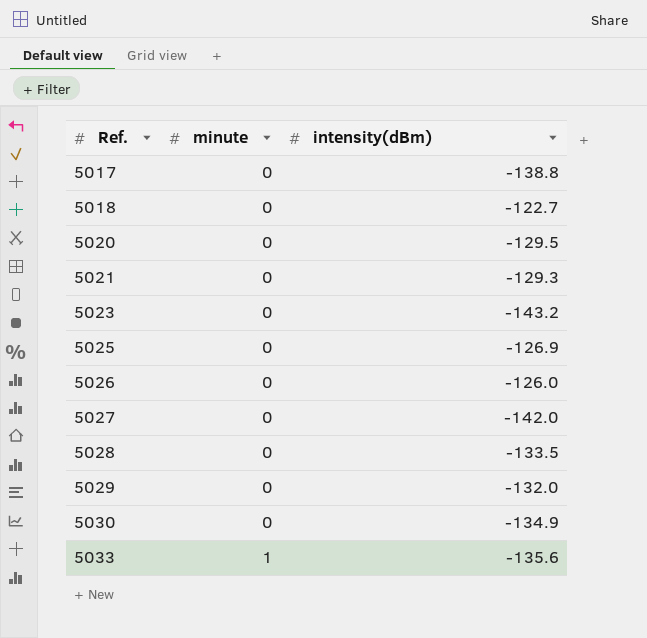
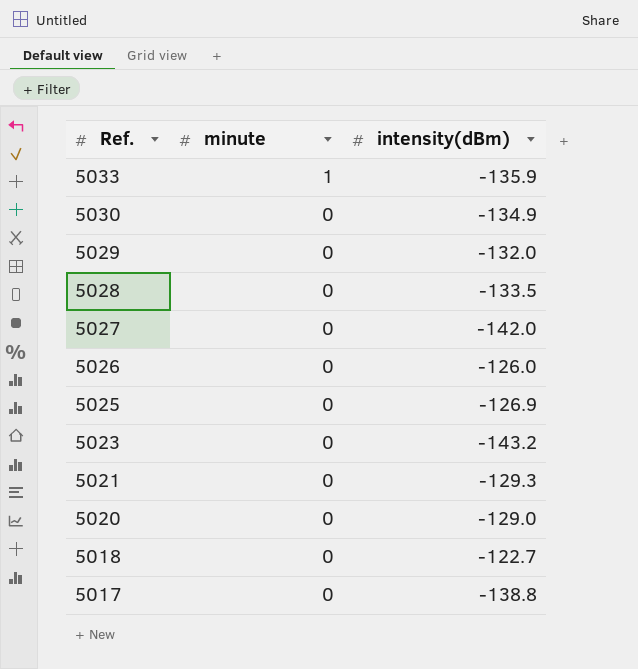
row order: Ref. ascending -> Ref. descending
5033 | intensity(dBm): -135.6 -> -135.9
5020 | intensity(dBm): -129.5 -> -129.0

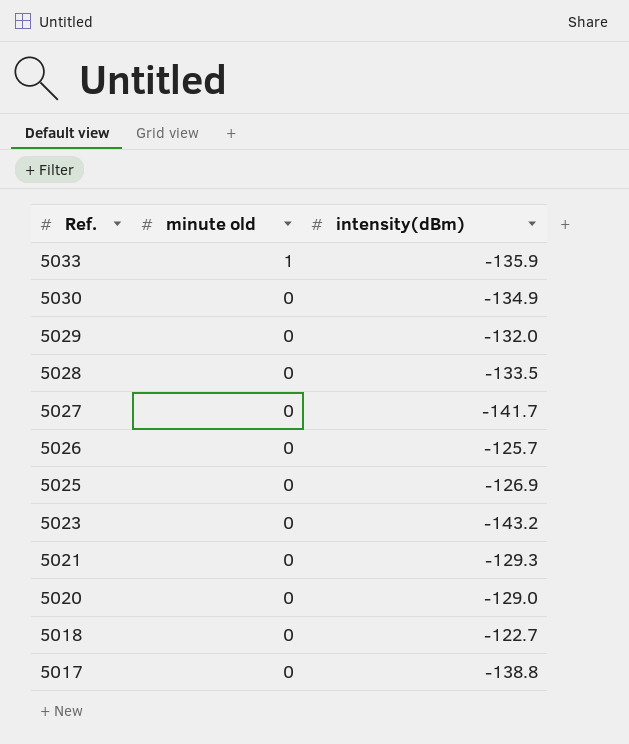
column name: minute -> minute old
5027 | intensity(dBm): -142.0 -> -141.7
5026 | intensity(dBm): -126.0 -> -125.7

